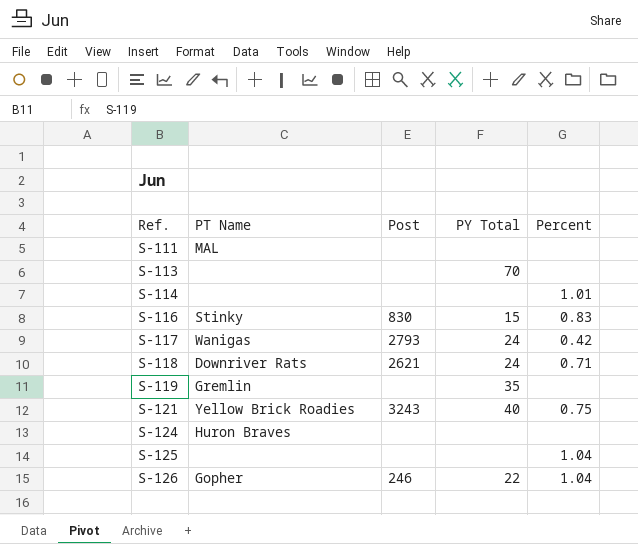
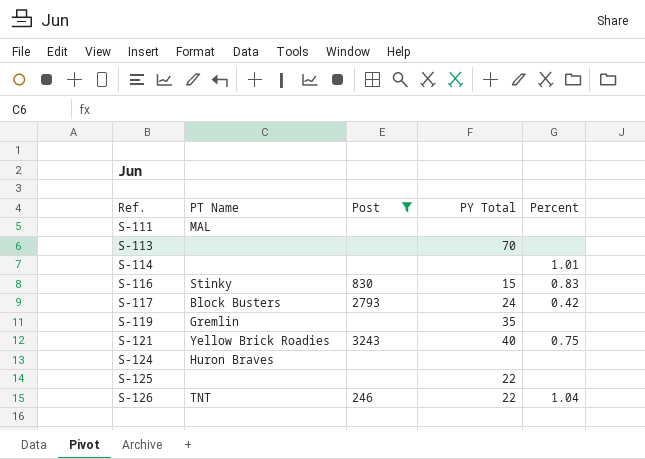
filter: none -> Post != 2621
S-117 | PT Name: Wanigas -> Block Busters
S-125 | PY Total: none -> 22
S-125 | Percent: 1.04 -> none
S-126 | PT Name: Gopher -> TNT

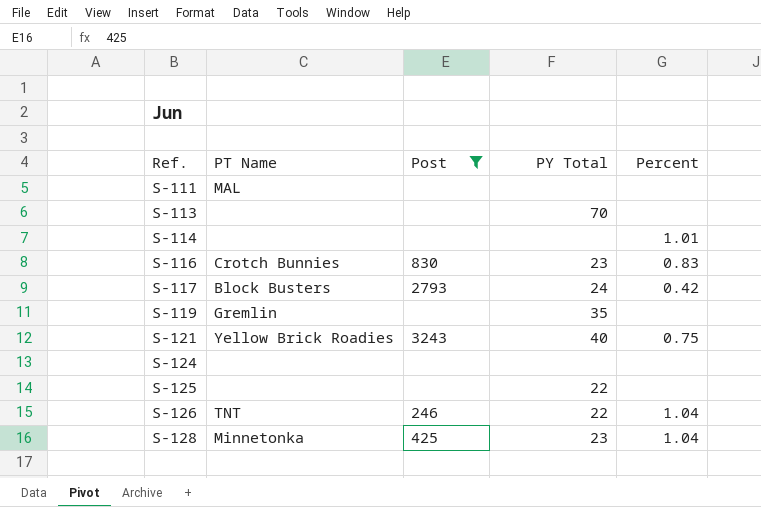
S-116 | PT Name: Stinky -> Crotch Bunnies
S-116 | PY Total: 15 -> 23
S-124 | PT Name: Huron Braves -> none
row S-128: none -> Minnetonka | 425 | 23 | 1.04

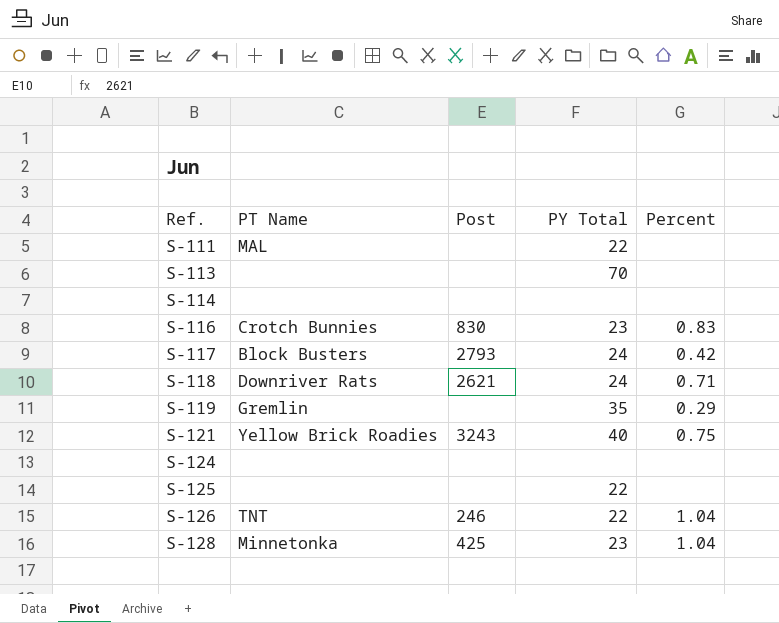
filter: Post != 2621 -> none
S-111 | PY Total: none -> 22
S-114 | Percent: 1.01 -> none
S-119 | Percent: none -> 0.29

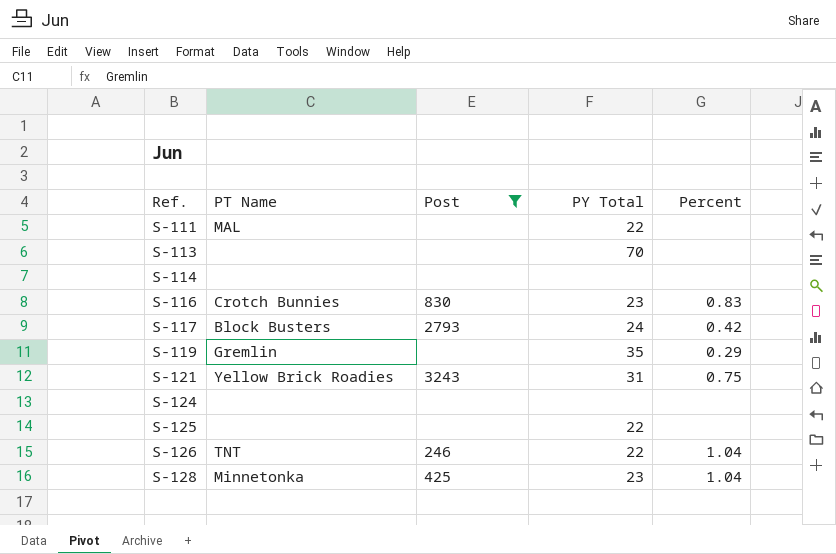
filter: none -> Post != 2621
S-121 | PY Total: 40 -> 31

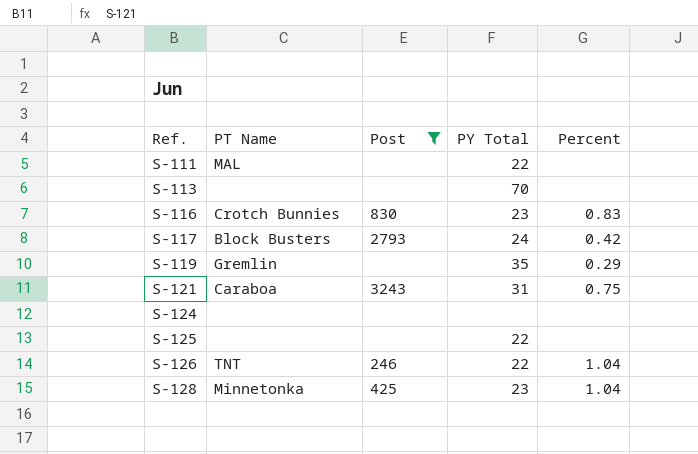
row S-114: none | none | none | none -> none
S-121 | PT Name: Yellow Brick Roadies -> Caraboa

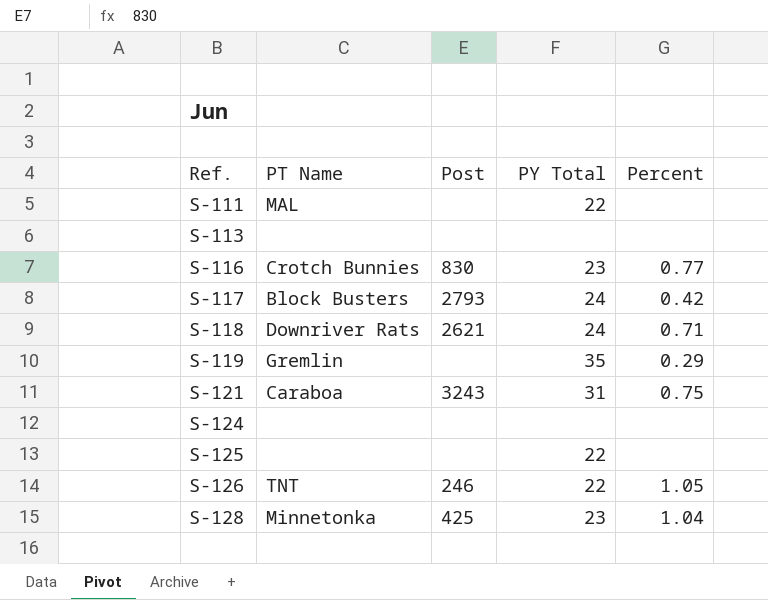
filter: Post != 2621 -> none
S-113 | PY Total: 70 -> none
S-116 | Percent: 0.83 -> 0.77
S-126 | Percent: 1.04 -> 1.05

